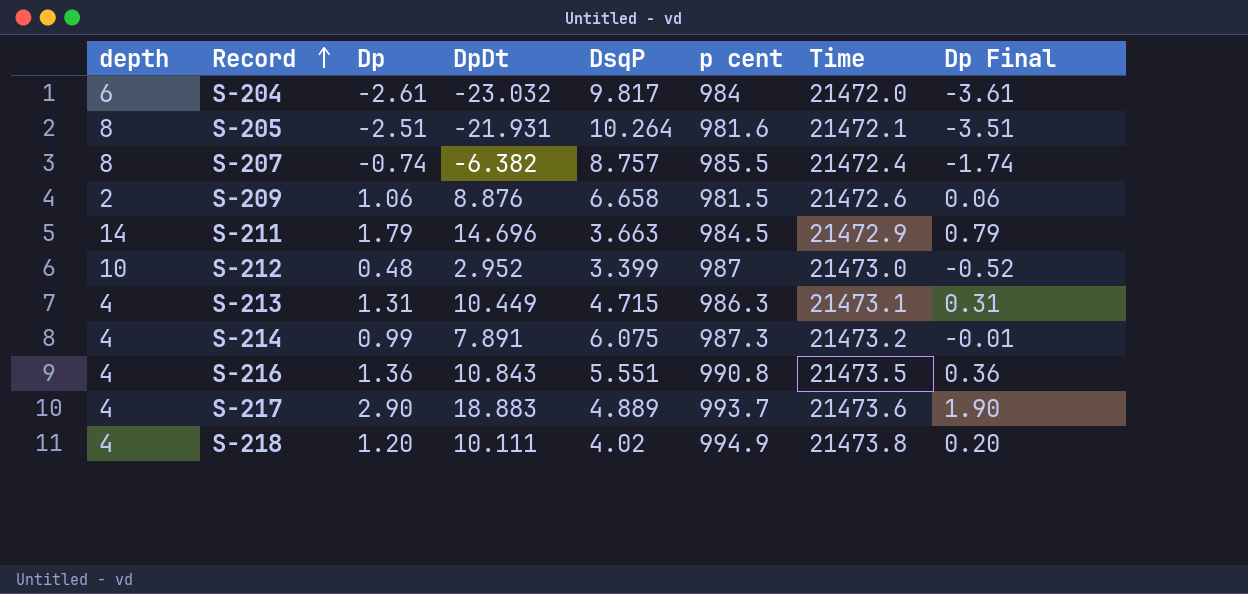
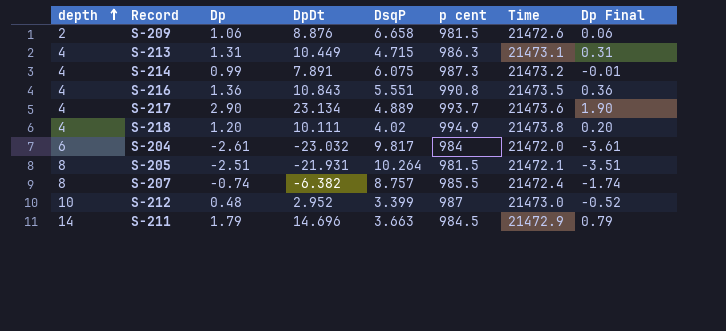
row order: Record ascending -> depth ascending
S-217 | DpDt: 18.883 -> 23.134
S-205 | p cent: 981.6 -> 981.5

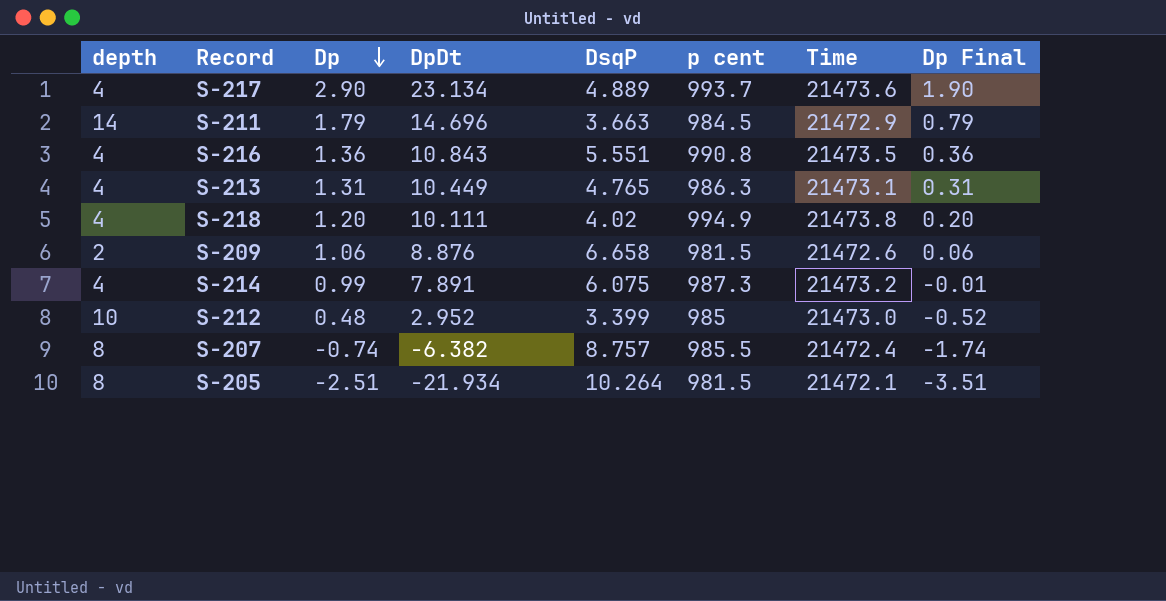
row order: depth ascending -> Dp descending
row S-204: 6 | -2.61 | -23.032 | 9.817 | 984 | 21472.0 | -3.61 -> none
S-213 | DsqP: 4.715 -> 4.765
S-212 | p cent: 987 -> 985
S-205 | DpDt: -21.931 -> -21.934

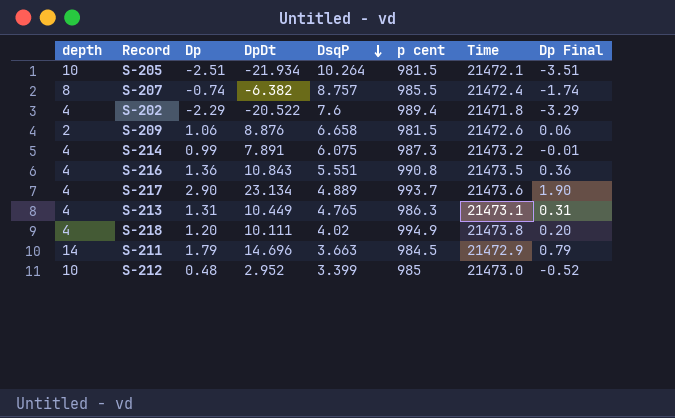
row order: Dp descending -> DsqP descending
S-205 | depth: 8 -> 10
row S-202: none -> 4 | -2.29 | -20.522 | 7.6 | 989.4 | 21471.8 | -3.29

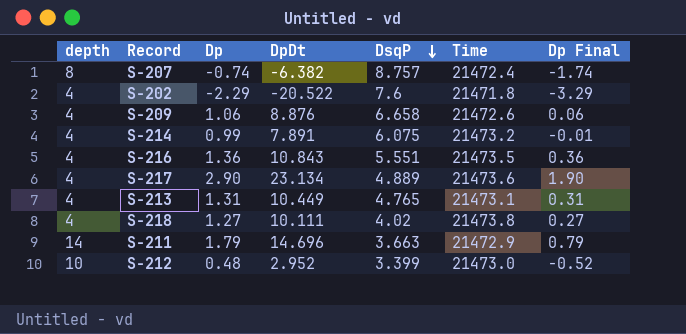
column p cent | position: 6 -> none
row S-205: 10 | -2.51 | -21.934 | 10.264 | 981.5 | 21472.1 | -3.51 -> none
S-209 | depth: 2 -> 4
S-218 | Dp: 1.20 -> 1.27
S-218 | Dp Final: 0.20 -> 0.27

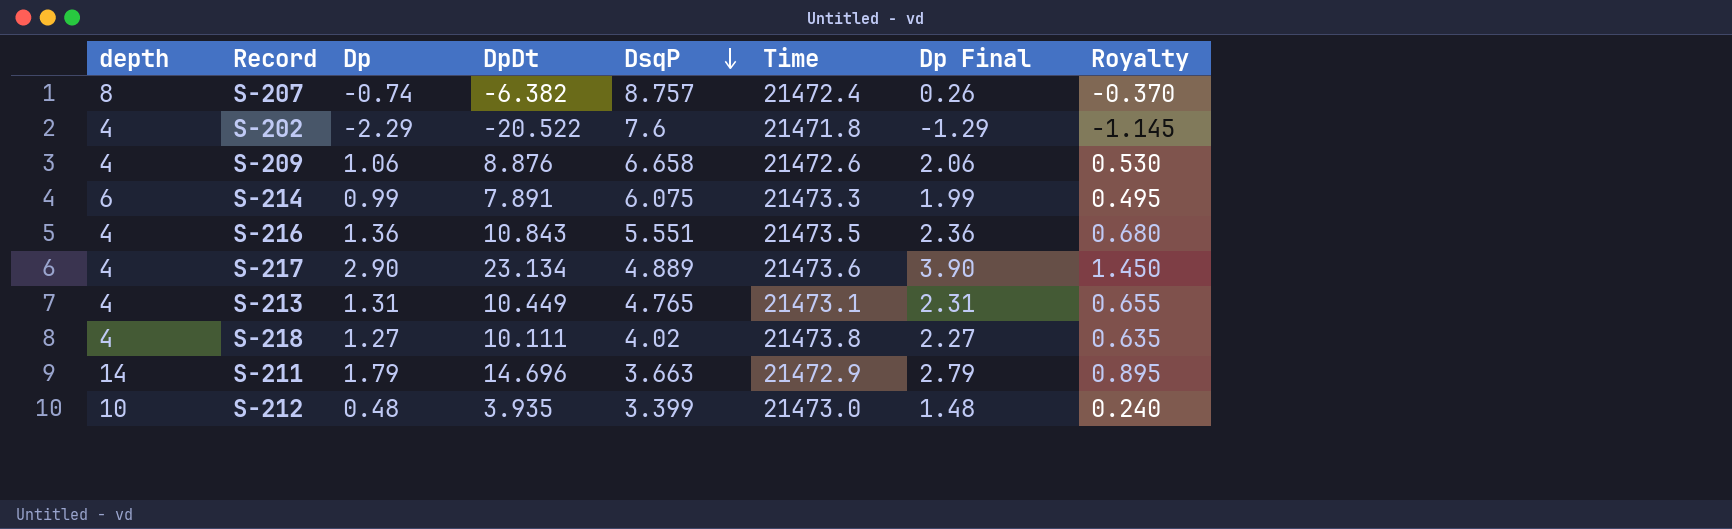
column Dp Final | formula: [Dp] - 1 -> [Dp] + 1
column Royalty | formula: none -> [Dp] * 0.5
S-214 | depth: 4 -> 6
S-214 | Time: 21473.2 -> 21473.3
S-212 | DpDt: 2.952 -> 3.935

